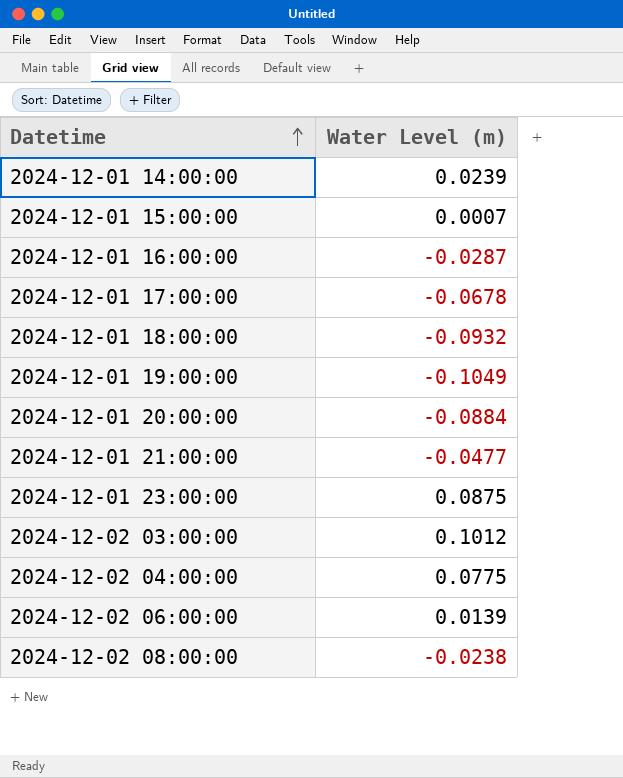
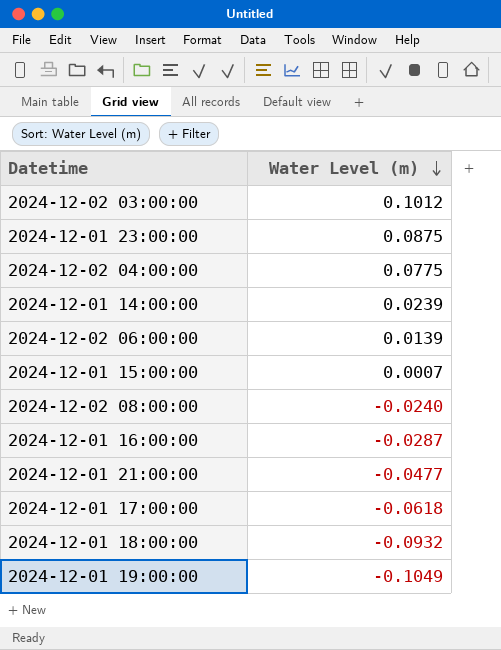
row order: Datetime ascending -> Water Level (m) descending
row 2024-12-01 20:00:00: -0.0884 -> none
2024-12-02 08:00:00 | Water Level (m): -0.0238 -> -0.0240
2024-12-01 17:00:00 | Water Level (m): -0.0678 -> -0.0618

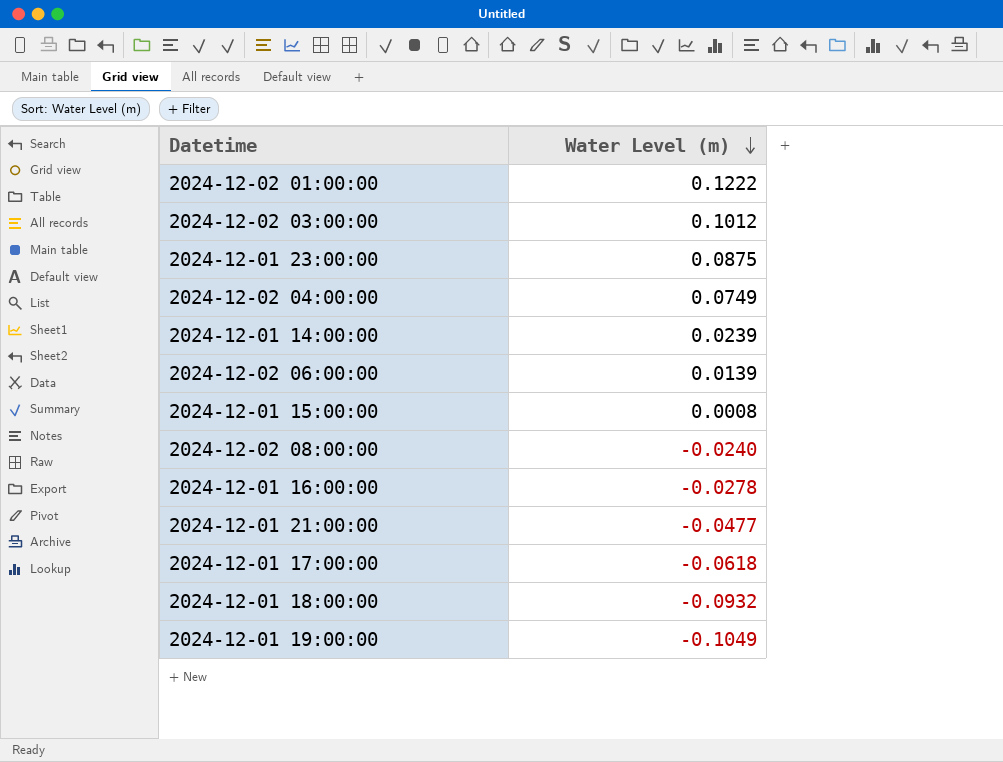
row 2024-12-02 01:00:00: none -> 0.1222
2024-12-02 04:00:00 | Water Level (m): 0.0775 -> 0.0749
2024-12-01 15:00:00 | Water Level (m): 0.0007 -> 0.0008
2024-12-01 16:00:00 | Water Level (m): -0.0287 -> -0.0278

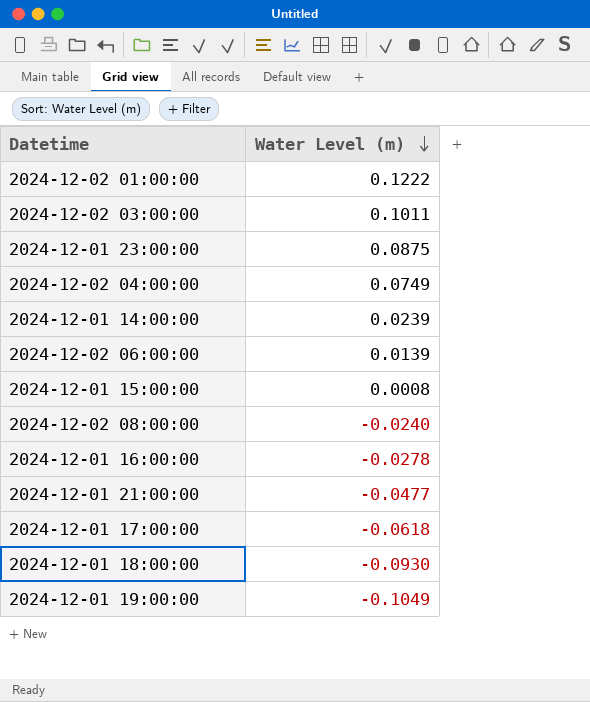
2024-12-02 03:00:00 | Water Level (m): 0.1012 -> 0.1011
2024-12-01 18:00:00 | Water Level (m): -0.0932 -> -0.0930

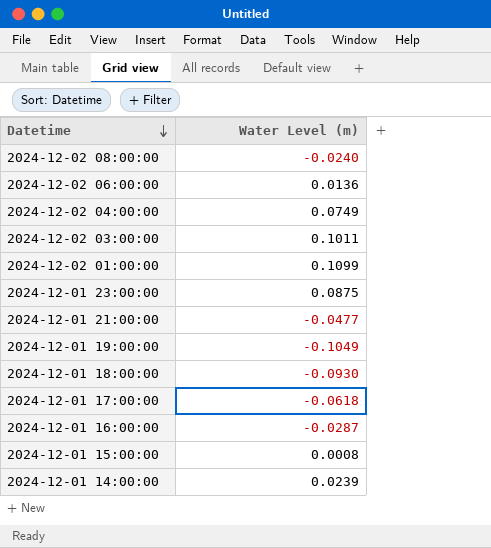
row order: Water Level (m) descending -> Datetime descending
2024-12-02 06:00:00 | Water Level (m): 0.0139 -> 0.0136
2024-12-02 01:00:00 | Water Level (m): 0.1222 -> 0.1099
2024-12-01 16:00:00 | Water Level (m): -0.0278 -> -0.0287

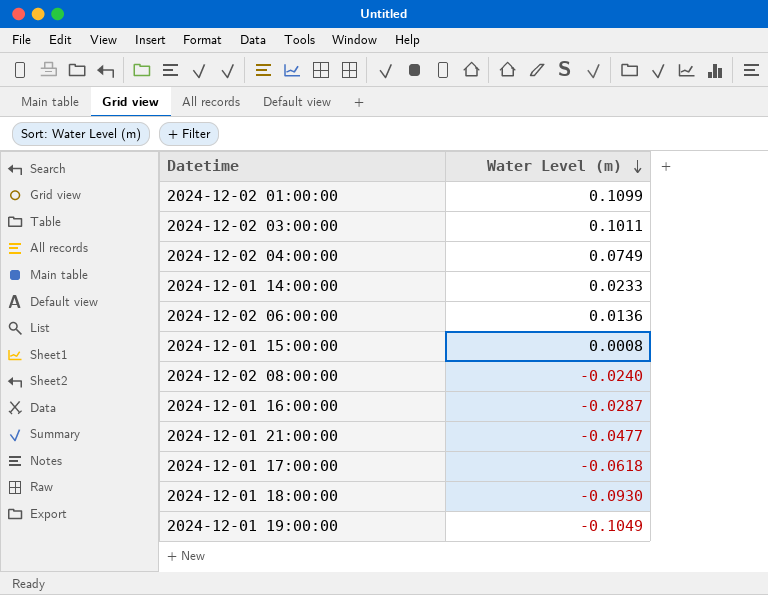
row order: Datetime descending -> Water Level (m) descending
row 2024-12-01 23:00:00: 0.0875 -> none
2024-12-01 14:00:00 | Water Level (m): 0.0239 -> 0.0233

